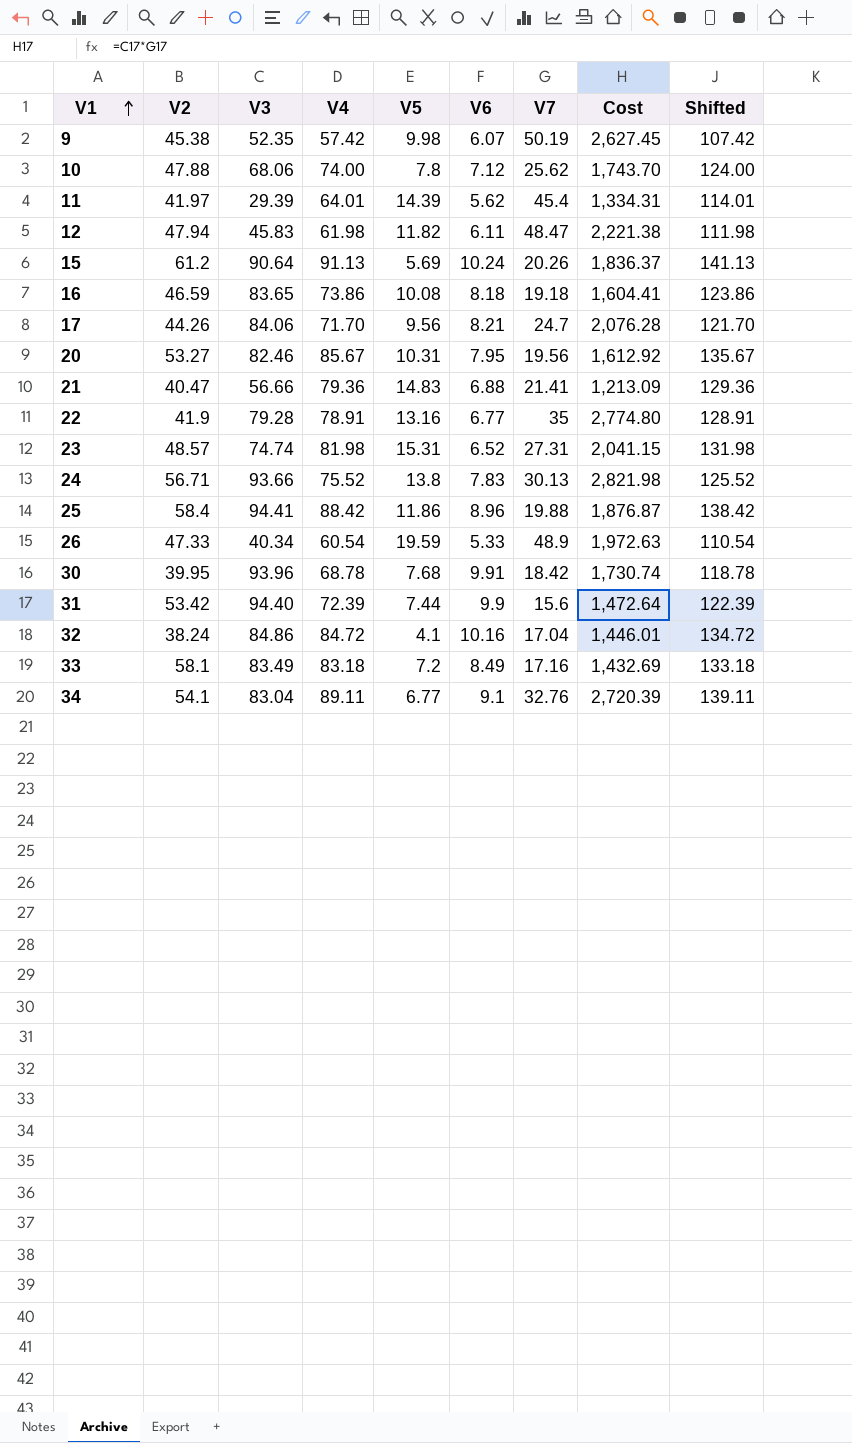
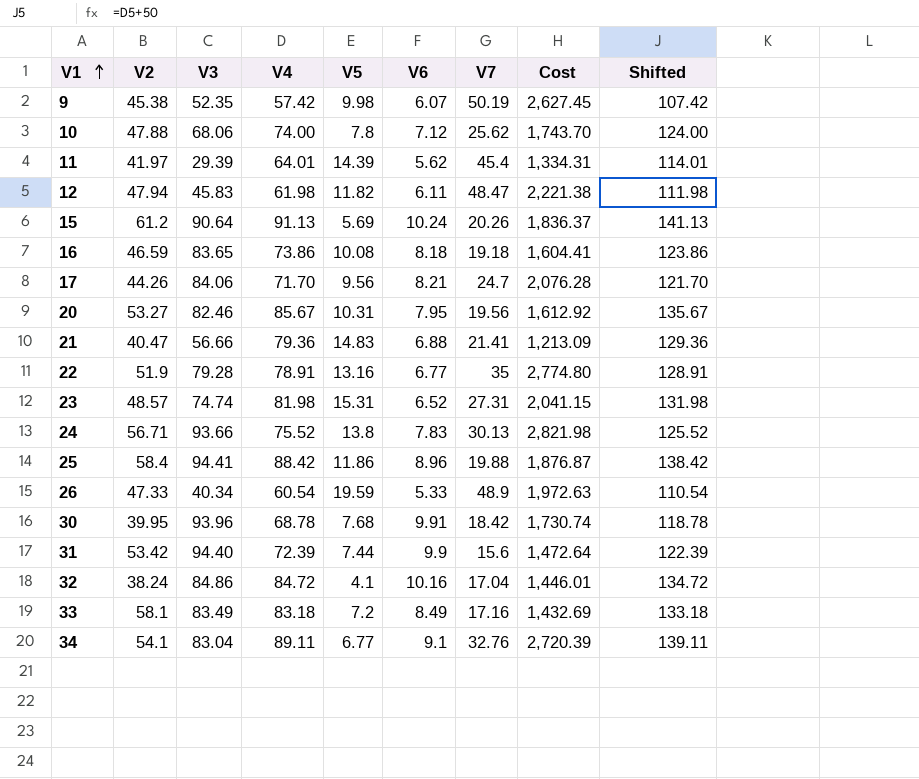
22 | V2: 41.9 -> 51.9

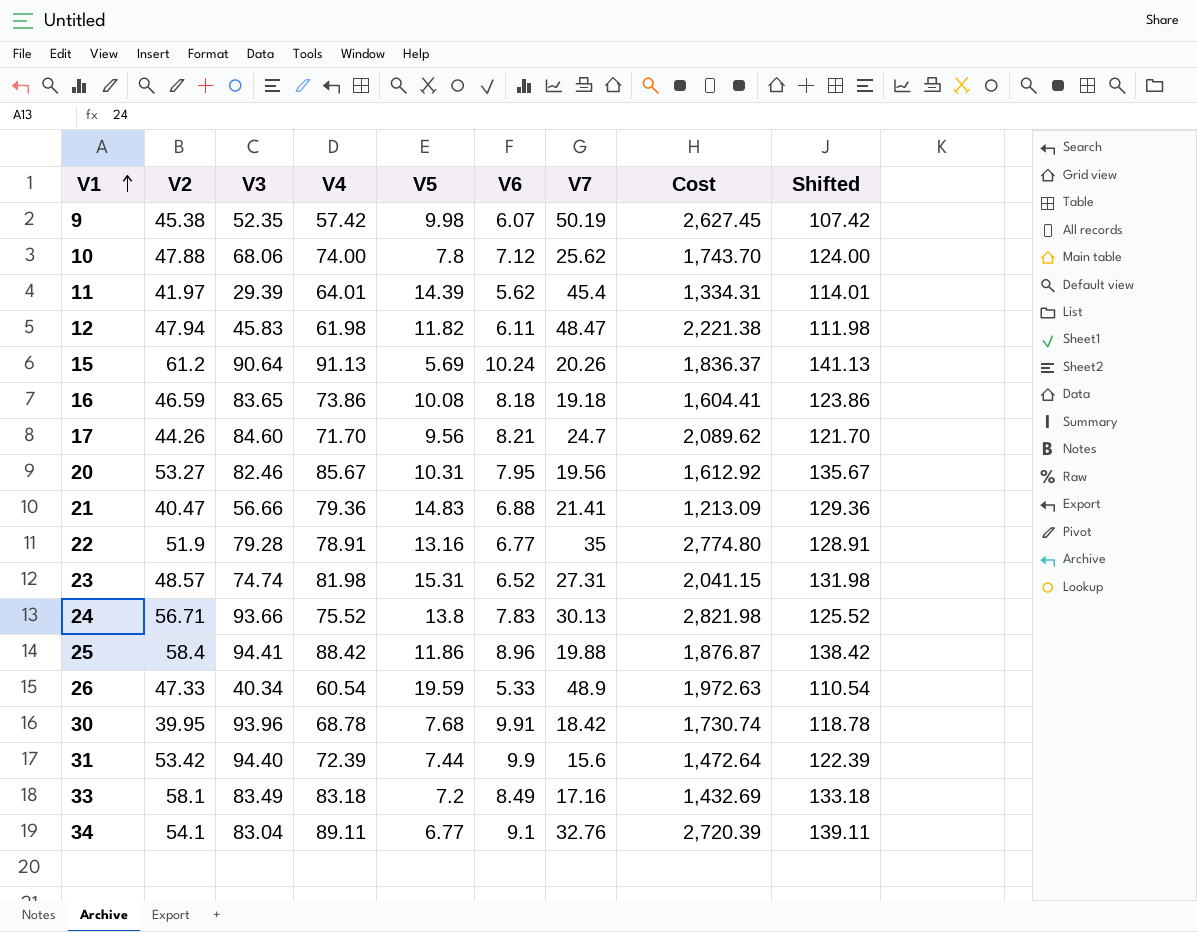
row 32: 38.24 | 84.86 | 84.72 | 4.1 | 10.16 | 17.04 | 1,446.01 | 134.72 -> none
17 | V3: 84.06 -> 84.60
17 | Cost: 2,076.28 -> 2,089.62

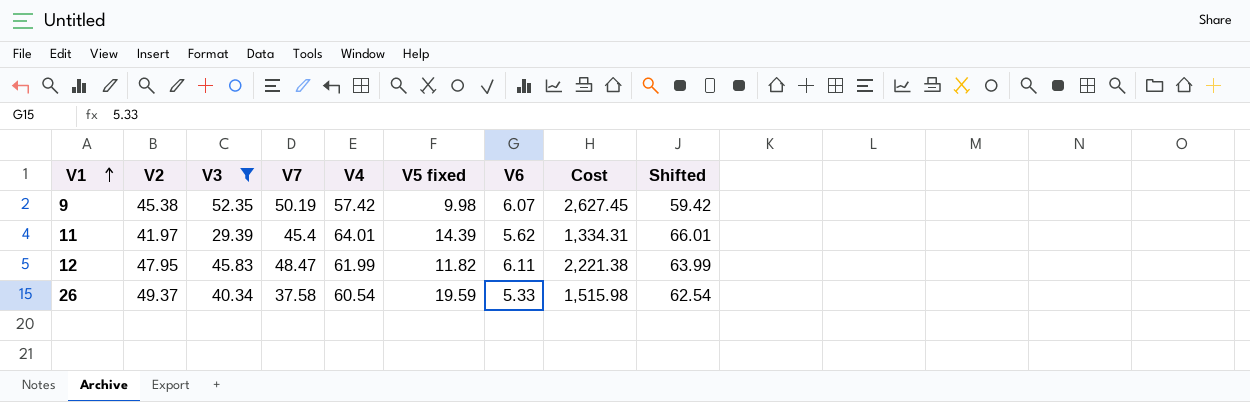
filter: none -> V3 <= 52.35
column V7 | position: 7 -> 4
column name: V5 -> V5 fixed
column Shifted | formula: [V4] + 50 -> [V4] + 2
12 | V2: 47.94 -> 47.95
12 | V4: 61.98 -> 61.99
26 | V2: 47.33 -> 49.37
26 | V7: 48.9 -> 37.58
26 | Cost: 1,972.63 -> 1,515.98

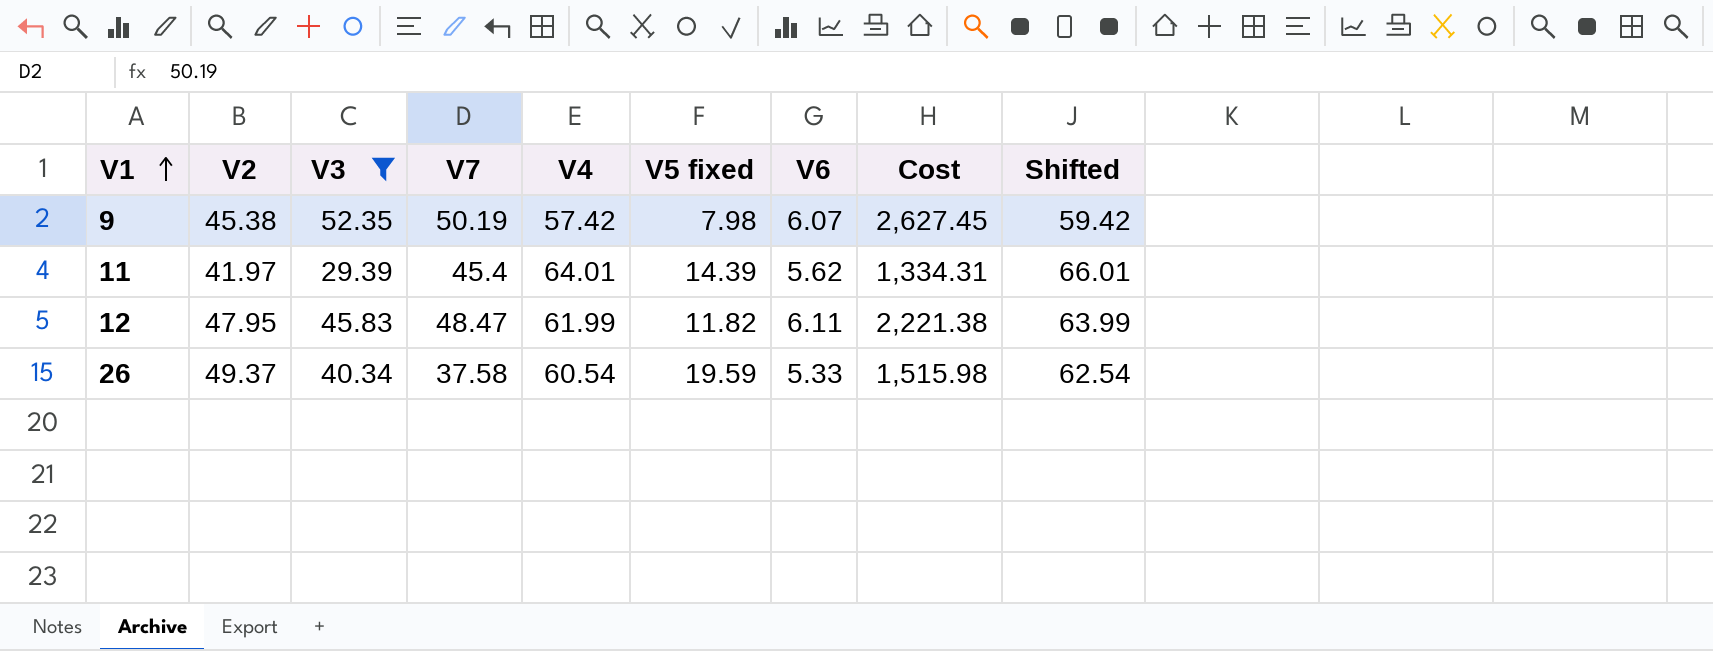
9 | V5 fixed: 9.98 -> 7.98

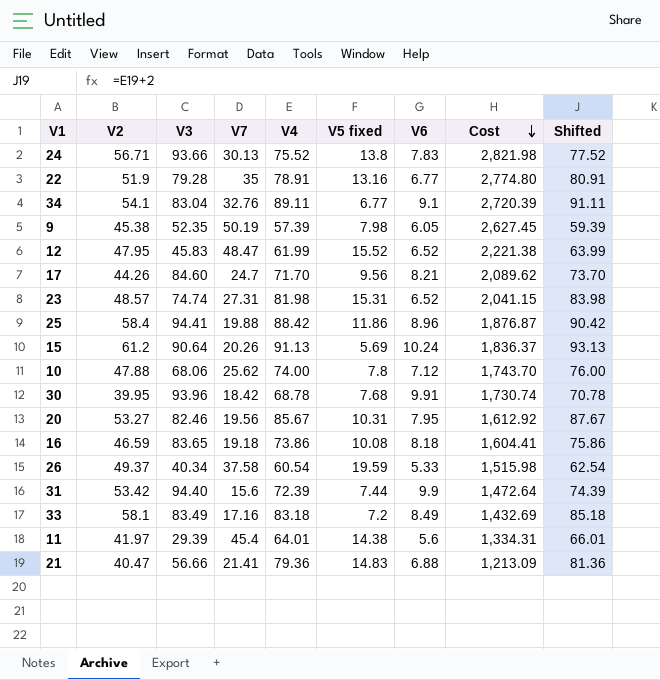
filter: V3 <= 52.35 -> none
row order: V1 ascending -> Cost descending
9 | V4: 57.42 -> 57.39
9 | V6: 6.07 -> 6.05
9 | Shifted: 59.42 -> 59.39
12 | V5 fixed: 11.82 -> 15.52
12 | V6: 6.11 -> 6.52
11 | V5 fixed: 14.39 -> 14.38
11 | V6: 5.62 -> 5.6

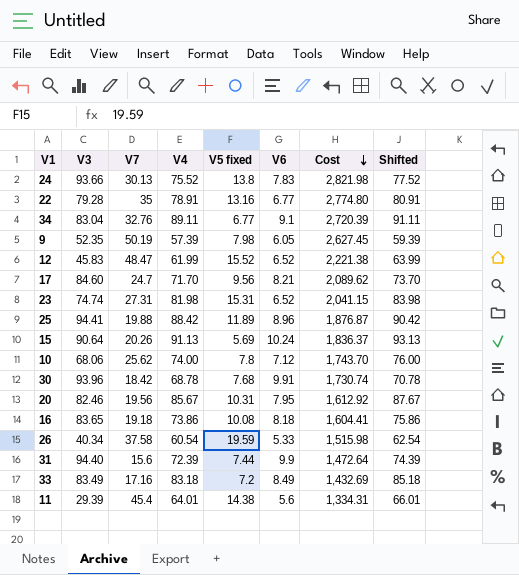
column V2 | position: 2 -> none
row 21: 40.47 | 56.66 | 21.41 | 79.36 | 14.83 | 6.88 | 1,213.09 | 81.36 -> none
25 | V5 fixed: 11.86 -> 11.89

